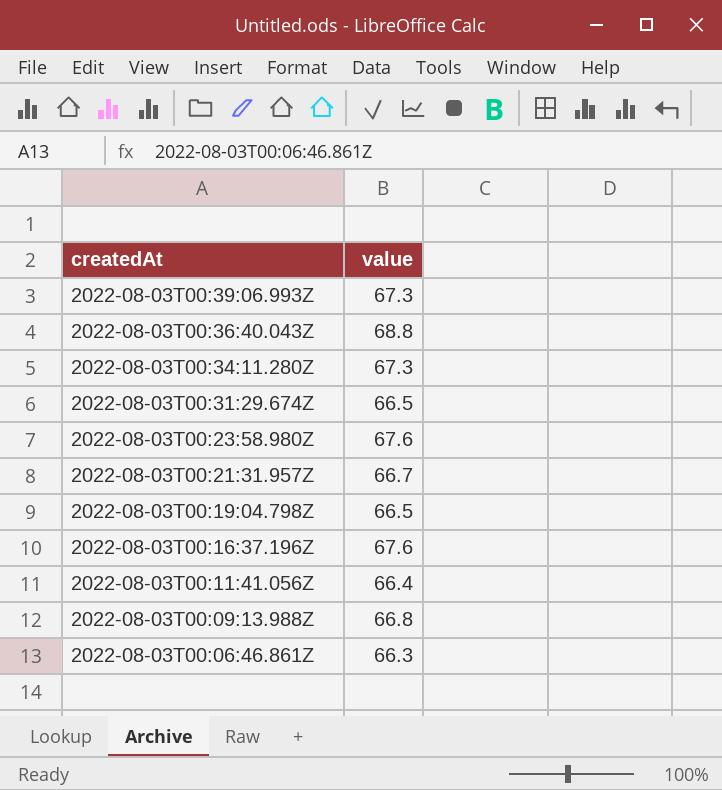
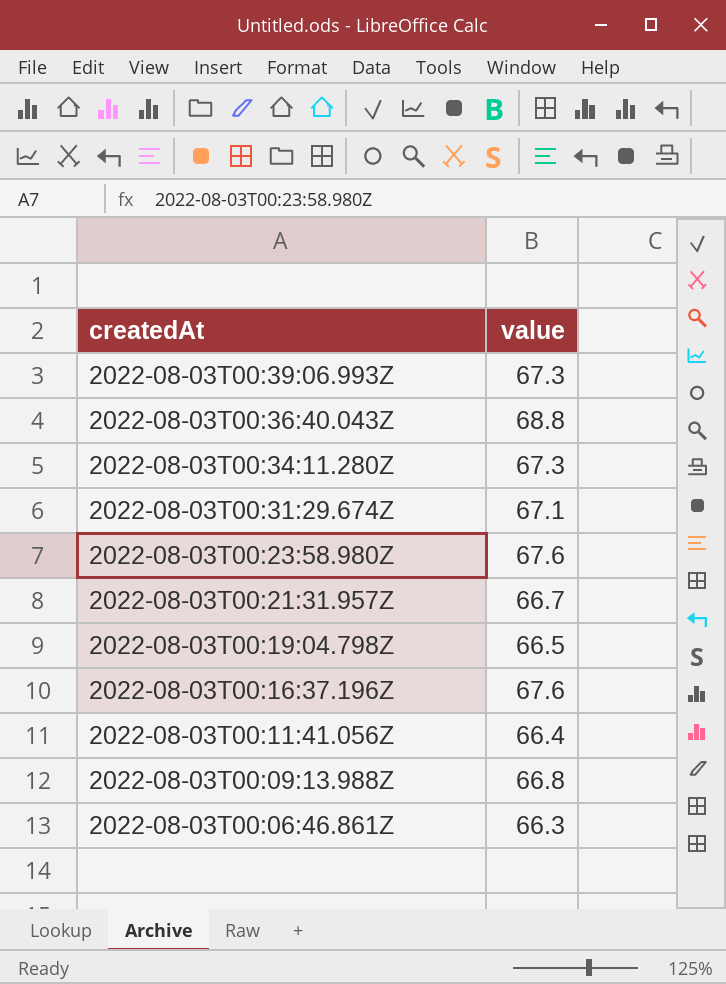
2022-08-03T00:31:29.674Z | value: 66.5 -> 67.1

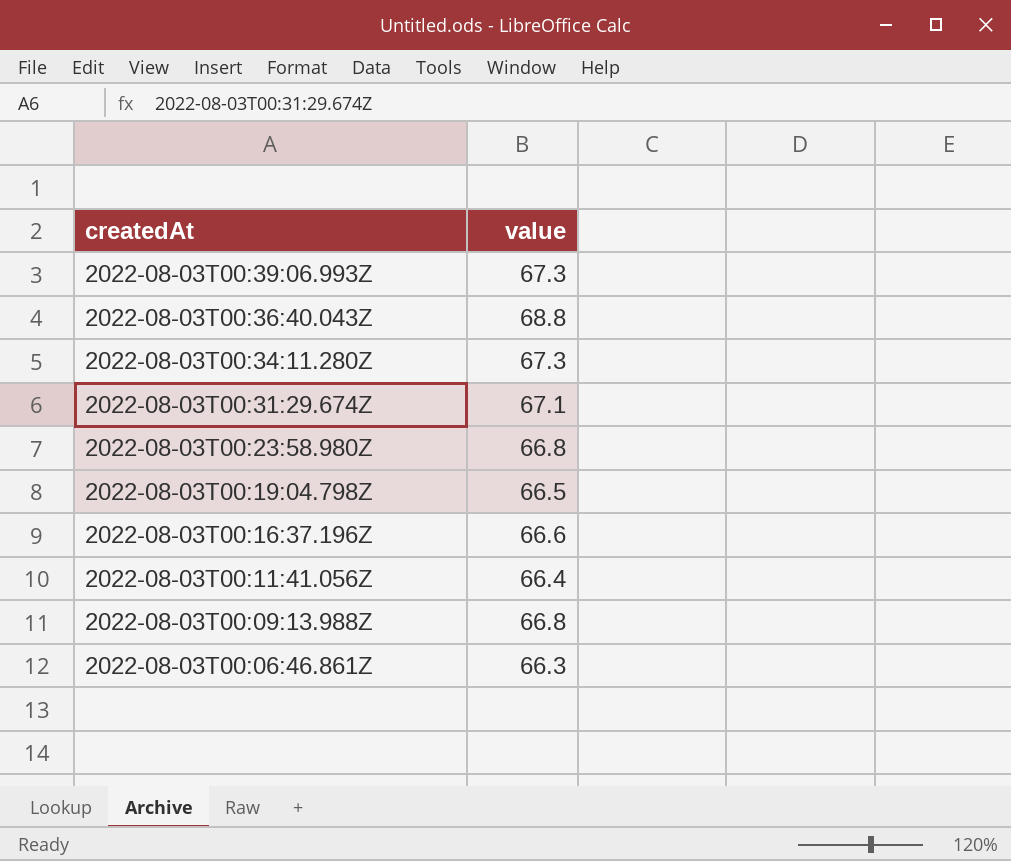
row 2022-08-03T00:21:31.957Z: 66.7 -> none
2022-08-03T00:23:58.980Z | value: 67.6 -> 66.8
2022-08-03T00:16:37.196Z | value: 67.6 -> 66.6

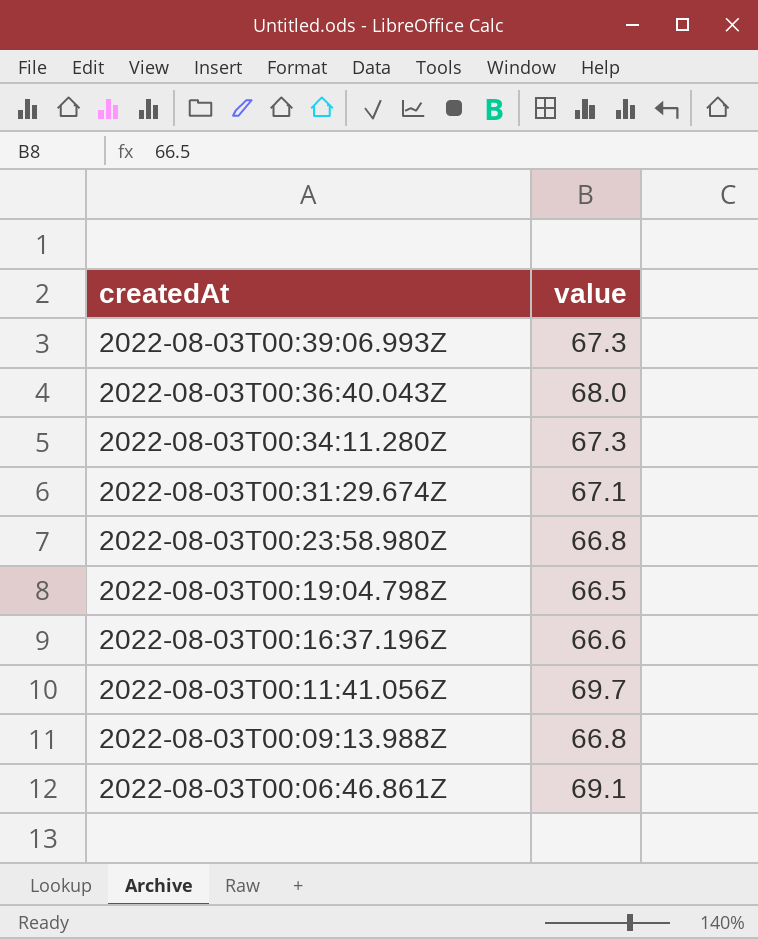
2022-08-03T00:36:40.043Z | value: 68.8 -> 68.0
2022-08-03T00:11:41.056Z | value: 66.4 -> 69.7
2022-08-03T00:06:46.861Z | value: 66.3 -> 69.1

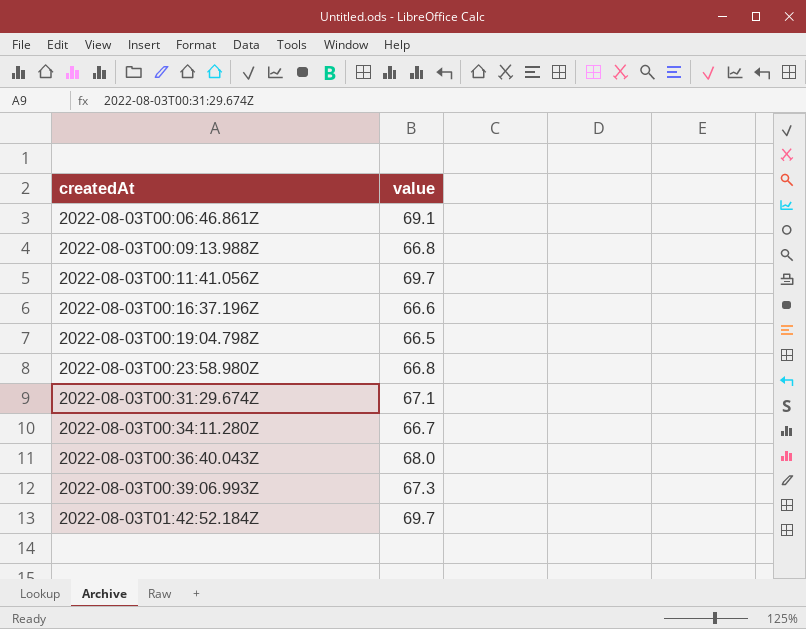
row order: createdAt descending -> createdAt ascending
2022-08-03T00:34:11.280Z | value: 67.3 -> 66.7
row 2022-08-03T01:42:52.184Z: none -> 69.7

